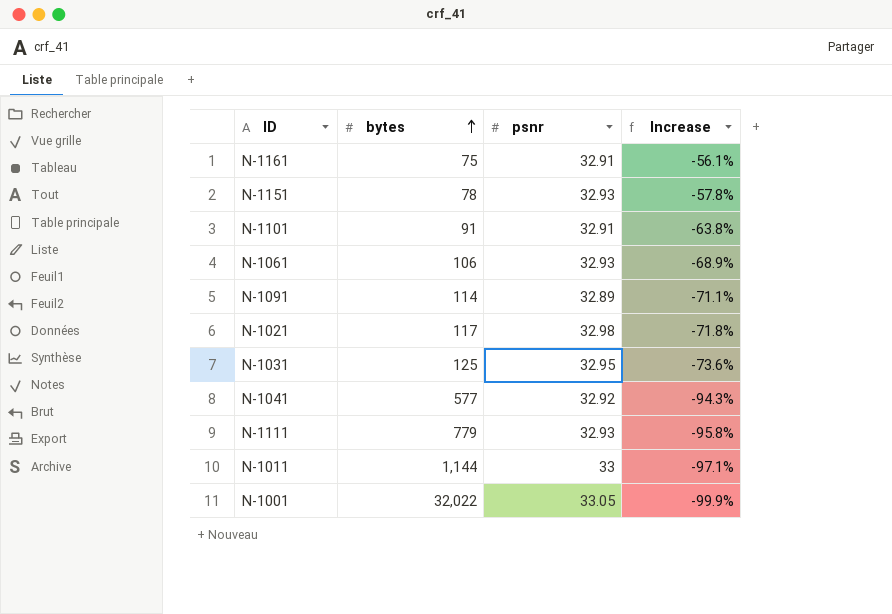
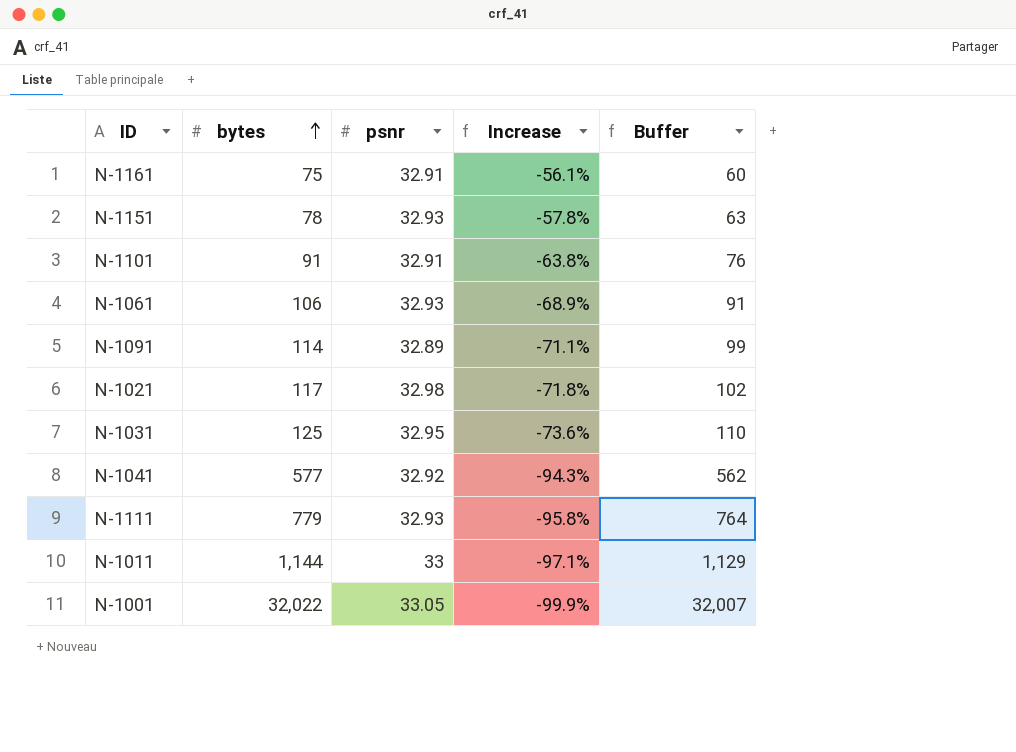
column Buffer | formula: none -> [bytes] - 15

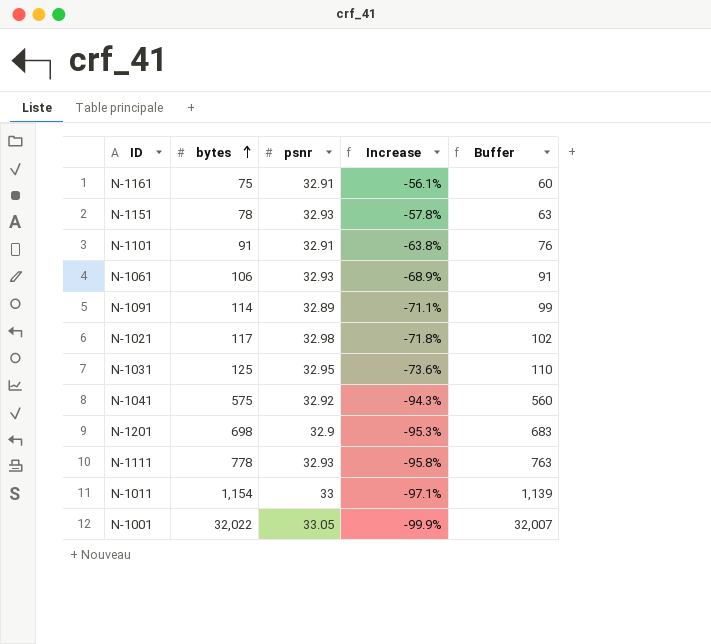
N-1041 | bytes: 577 -> 575
N-1041 | Buffer: 562 -> 560
row N-1201: none -> 698 | 32.9 | -95.3% | 683
N-1111 | bytes: 779 -> 778
N-1111 | Buffer: 764 -> 763
N-1011 | bytes: 1,144 -> 1,154
N-1011 | Buffer: 1,129 -> 1,139

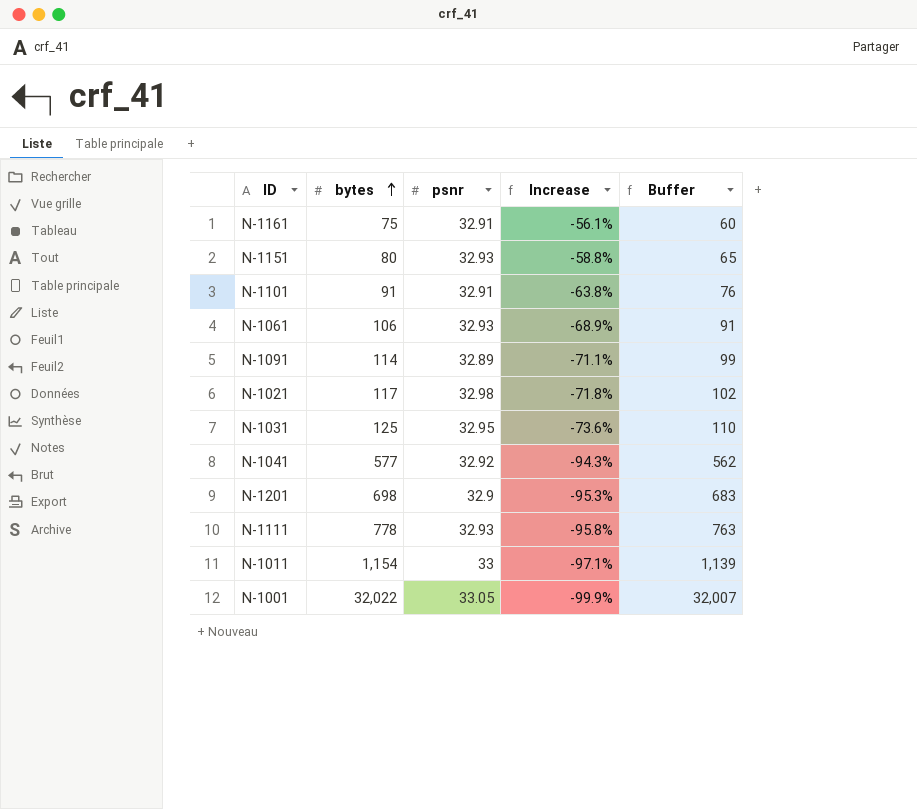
N-1151 | bytes: 78 -> 80
N-1151 | Increase: -57.8% -> -58.8%
N-1151 | Buffer: 63 -> 65
N-1041 | bytes: 575 -> 577
N-1041 | Buffer: 560 -> 562

